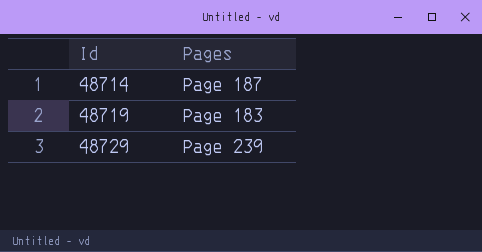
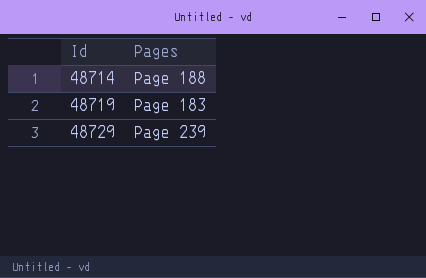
48714 | Pages: Page 187 -> Page 188

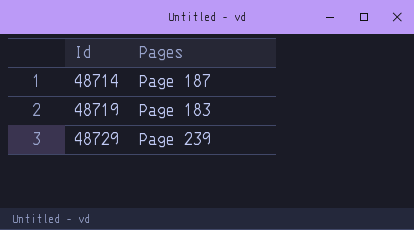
48714 | Pages: Page 188 -> Page 187

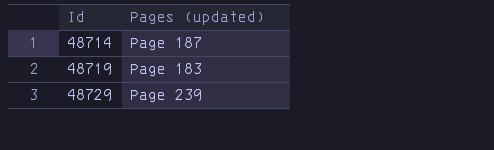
column name: Pages -> Pages (updated)

